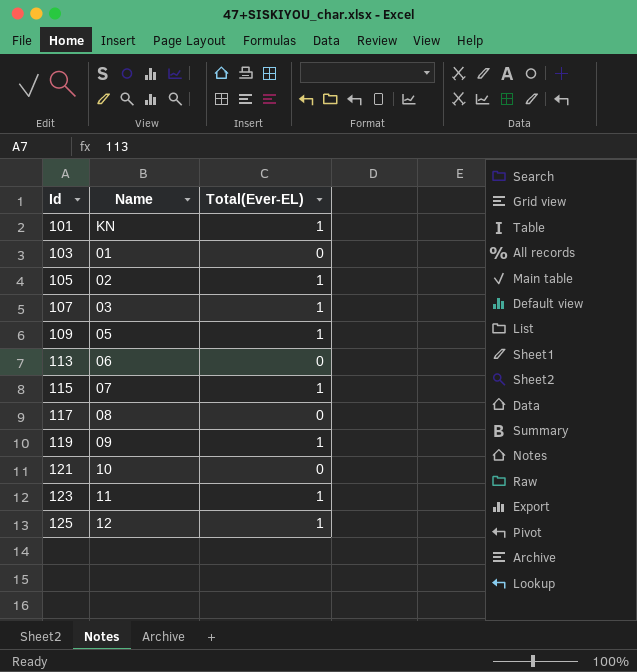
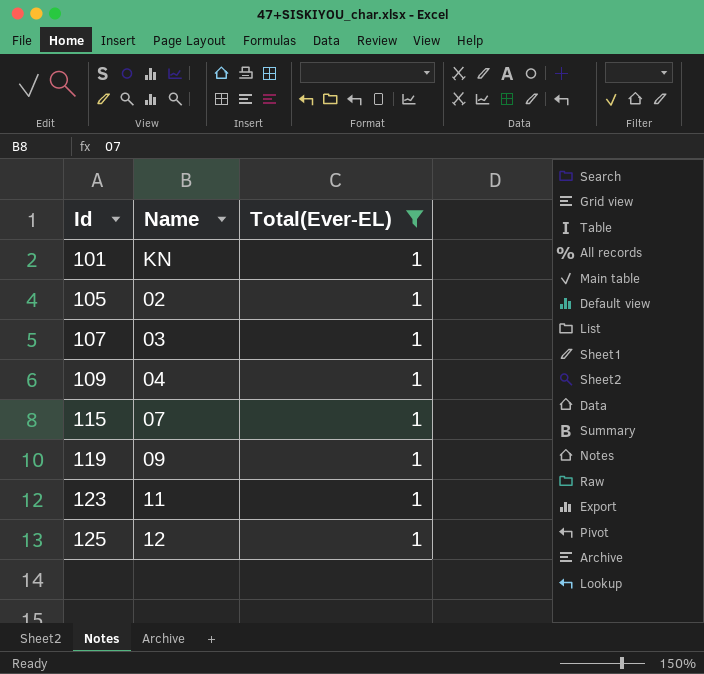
filter: none -> Total(Ever-EL) = 1
109 | Name: 05 -> 04

